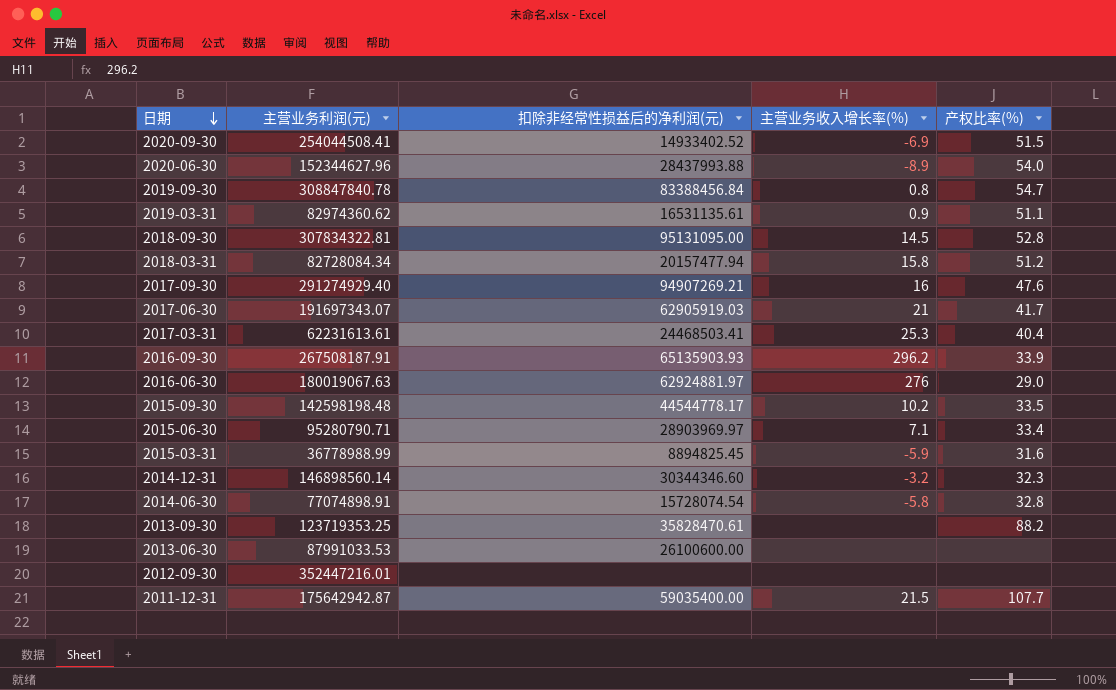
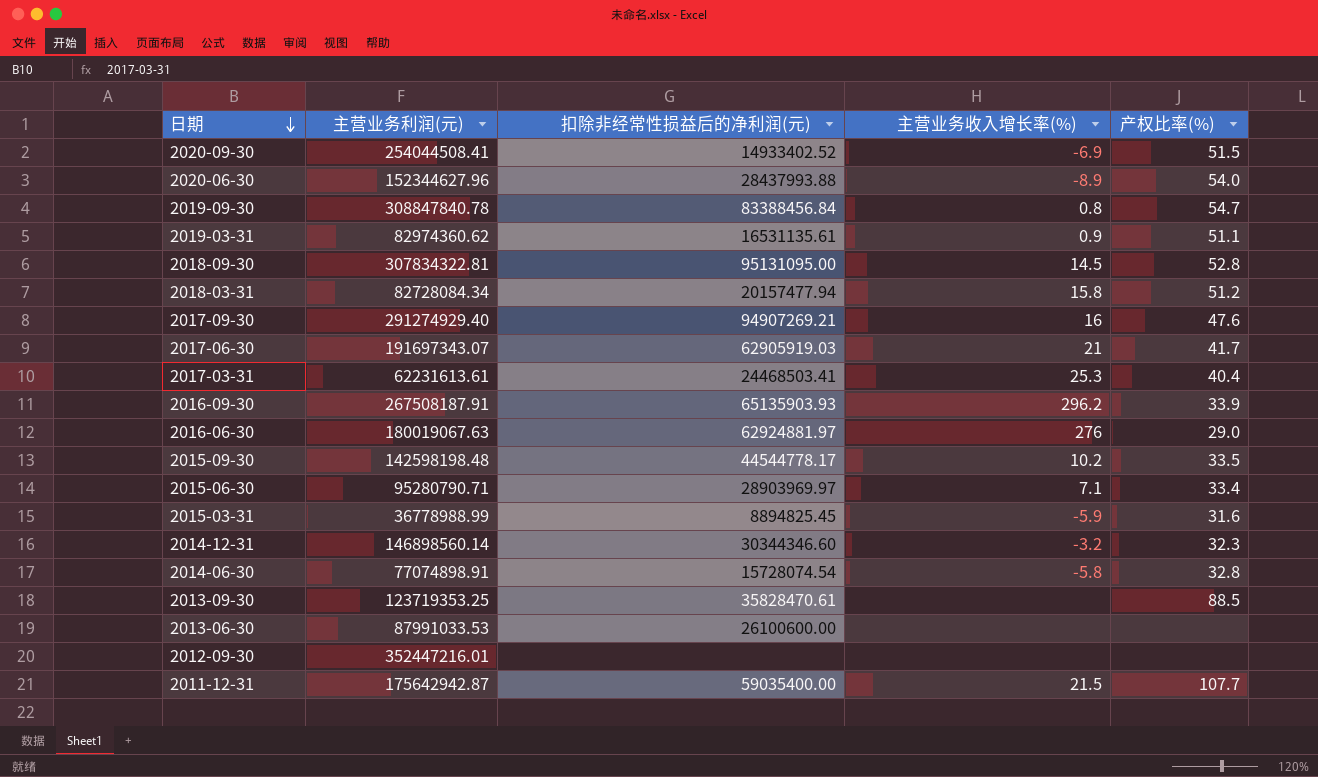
2013-09-30 | 产权比率(%): 88.2 -> 88.5

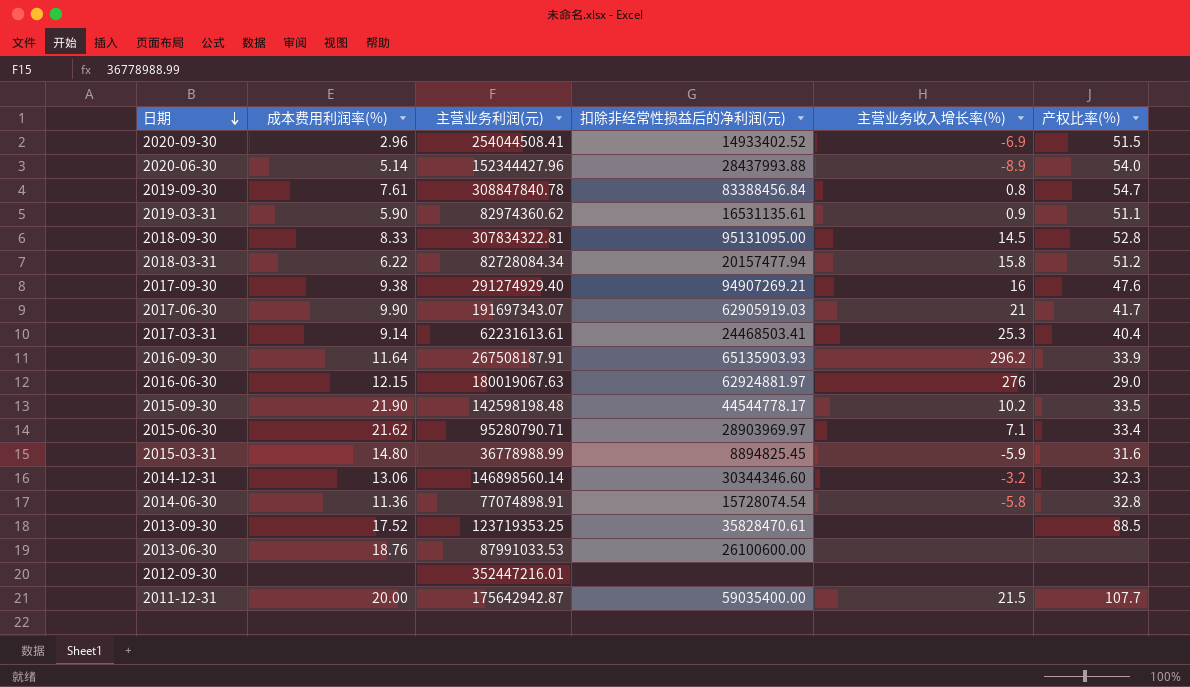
column 成本费用利润率(%) | position: none -> 2
2020-06-30 | 主营业务利润(元): 152344627.96 -> 152344427.96

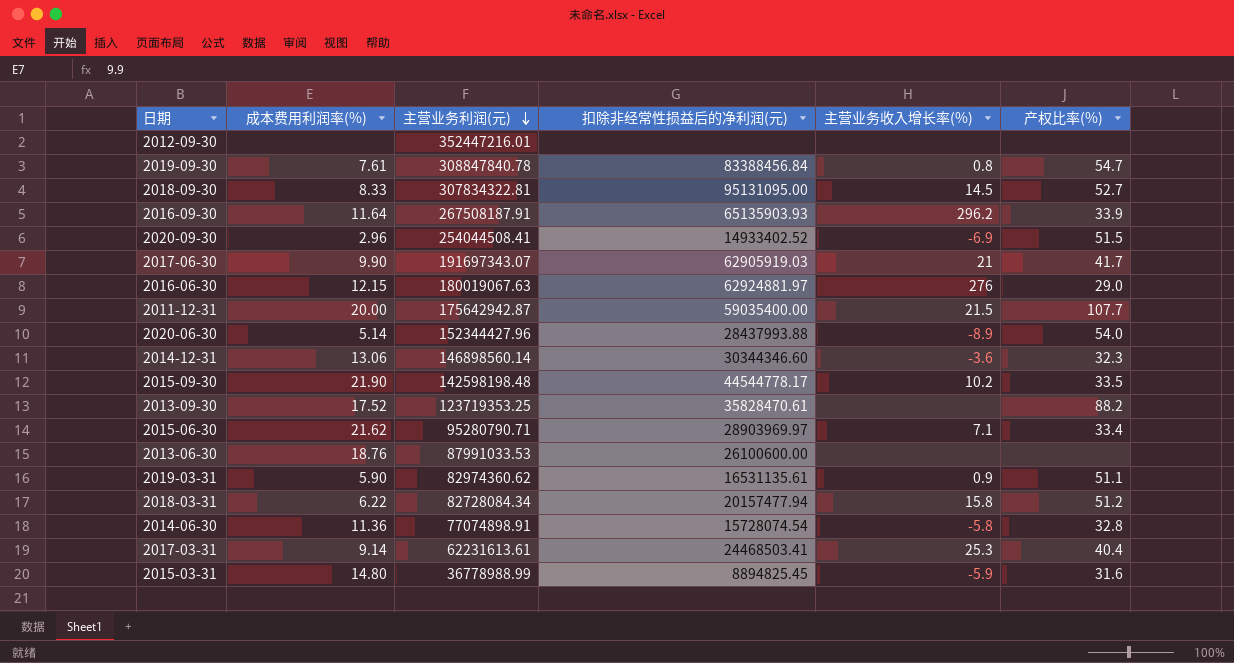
row order: 日期 descending -> 主营业务利润(元) descending
row 2017-09-30: 9.38 | 291274929.40 | 94907269.21 | 16 | 47.6 -> none
2018-09-30 | 产权比率(%): 52.8 -> 52.7
2014-12-31 | 主营业务收入增长率(%): -3.2 -> -3.6
2013-09-30 | 产权比率(%): 88.5 -> 88.2

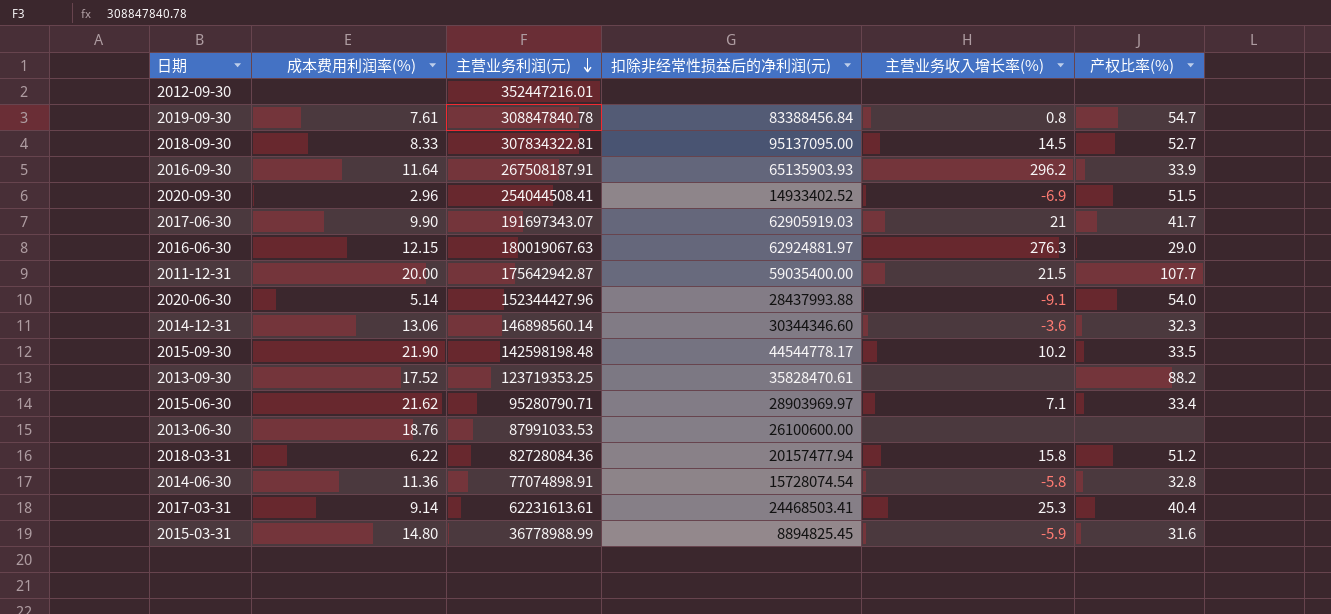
row 2019-03-31: 5.90 | 82974360.62 | 16531135.61 | 0.9 | 51.1 -> none
2018-09-30 | 扣除非经常性损益后的净利润(元): 95131095.00 -> 95137095.00
2016-06-30 | 主营业务收入增长率(%): 276 -> 276.3
2020-06-30 | 主营业务收入增长率(%): -8.9 -> -9.1
2018-03-31 | 主营业务利润(元): 82728084.34 -> 82728084.36

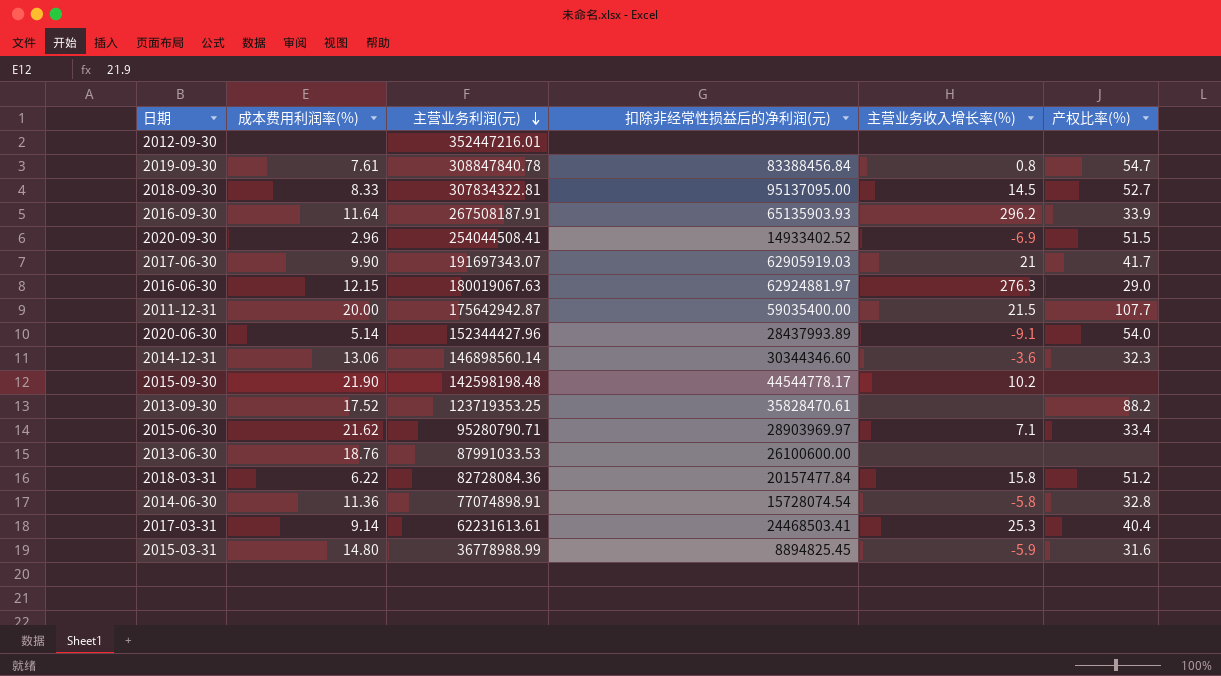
2020-06-30 | 扣除非经常性损益后的净利润(元): 28437993.88 -> 28437993.89
2015-09-30 | 产权比率(%): 33.5 -> none
2018-03-31 | 扣除非经常性损益后的净利润(元): 20157477.94 -> 20157477.84

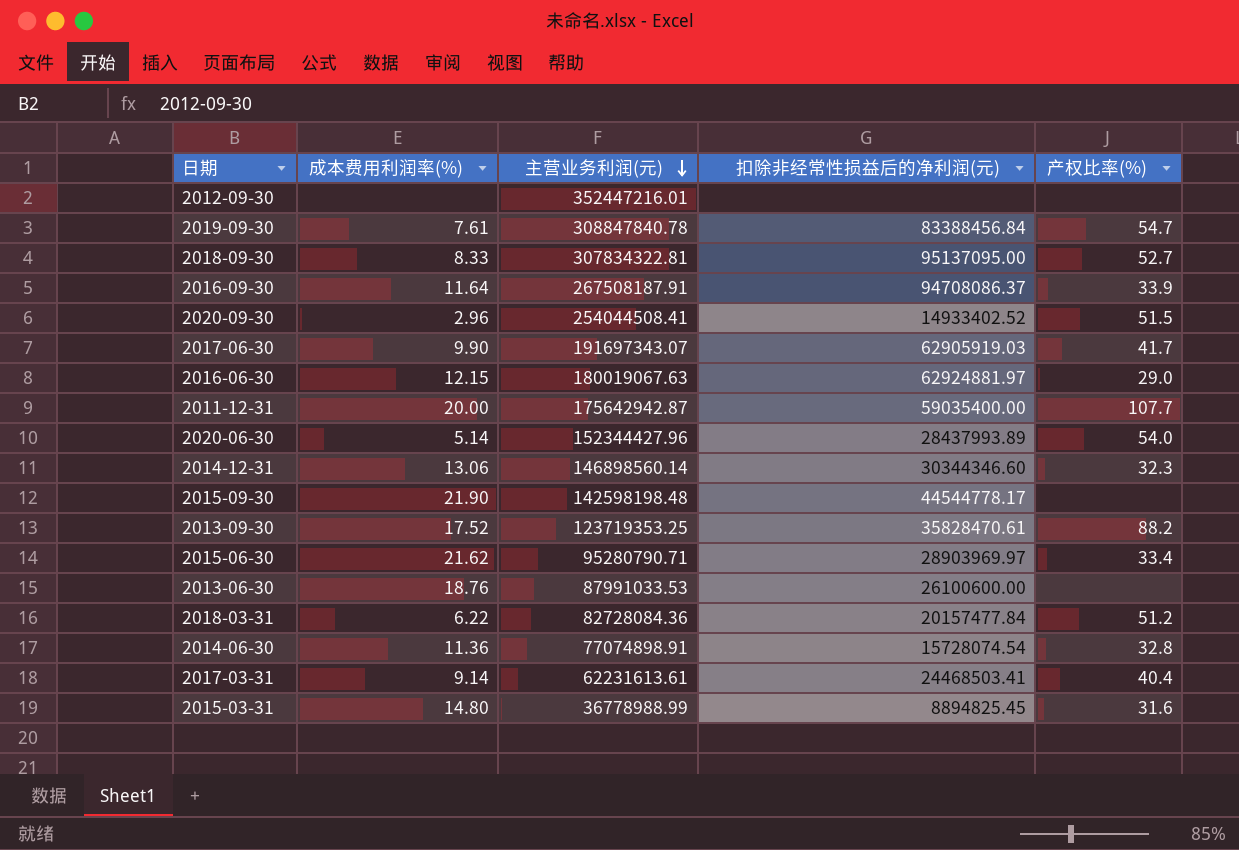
column 主营业务收入增长率(%) | position: 5 -> none
2016-09-30 | 扣除非经常性损益后的净利润(元): 65135903.93 -> 94708086.37

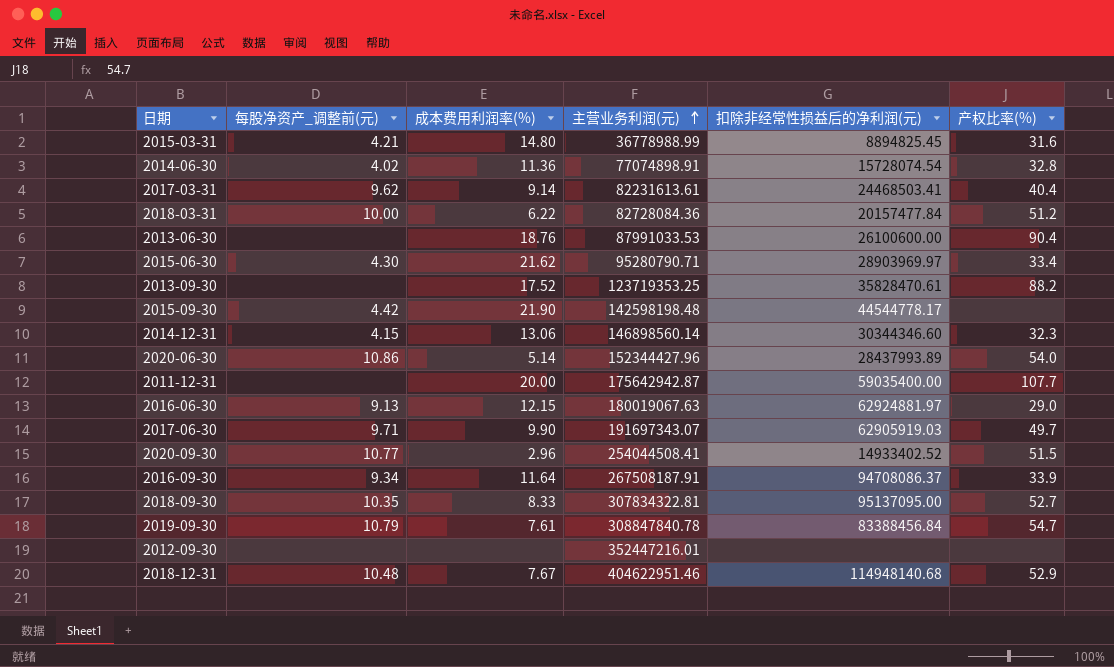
row order: 主营业务利润(元) descending -> 主营业务利润(元) ascending
column 每股净资产_调整前(元) | position: none -> 2
2017-03-31 | 主营业务利润(元): 62231613.61 -> 82231613.61
2013-06-30 | 产权比率(%): none -> 90.4
2017-06-30 | 产权比率(%): 41.7 -> 49.7
row 2018-12-31: none -> 10.48 | 7.67 | 404622951.46 | 114948140.68 | 52.9

